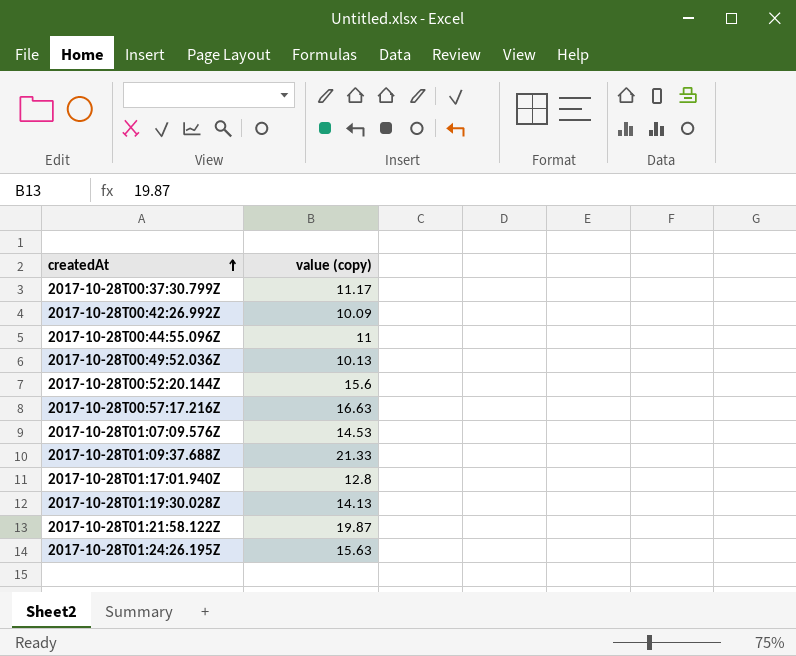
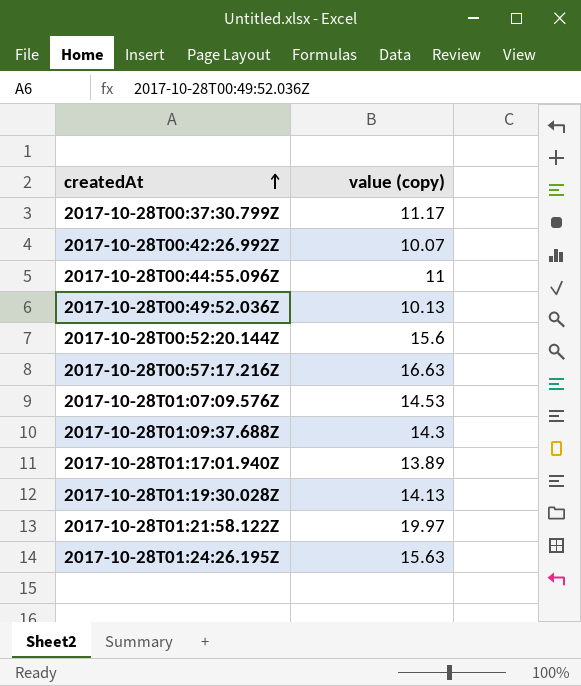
2017-10-28T00:42:26.992Z | value (copy): 10.09 -> 10.07
2017-10-28T01:09:37.688Z | value (copy): 21.33 -> 14.3
2017-10-28T01:17:01.940Z | value (copy): 12.8 -> 13.89
2017-10-28T01:21:58.122Z | value (copy): 19.87 -> 19.97

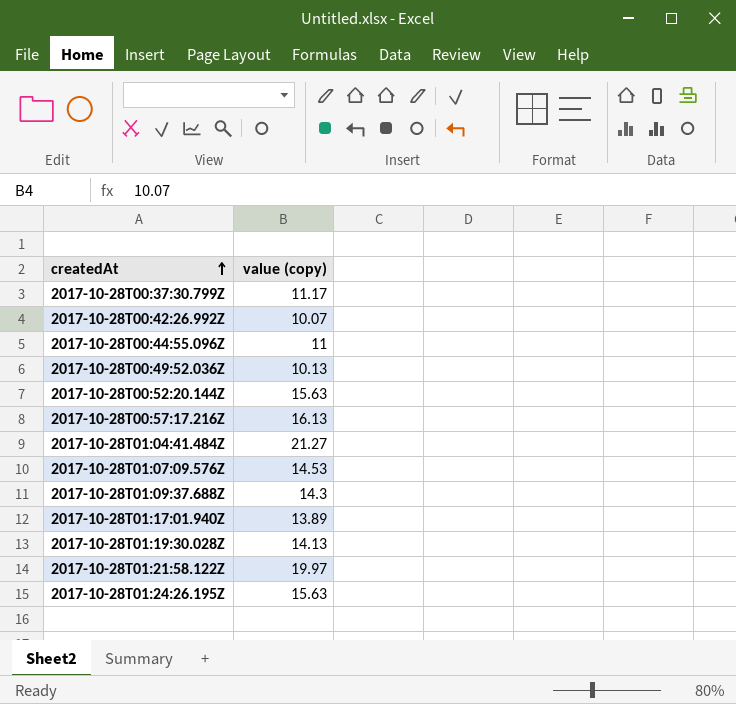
2017-10-28T00:52:20.144Z | value (copy): 15.6 -> 15.63
2017-10-28T00:57:17.216Z | value (copy): 16.63 -> 16.13
row 2017-10-28T01:04:41.484Z: none -> 21.27

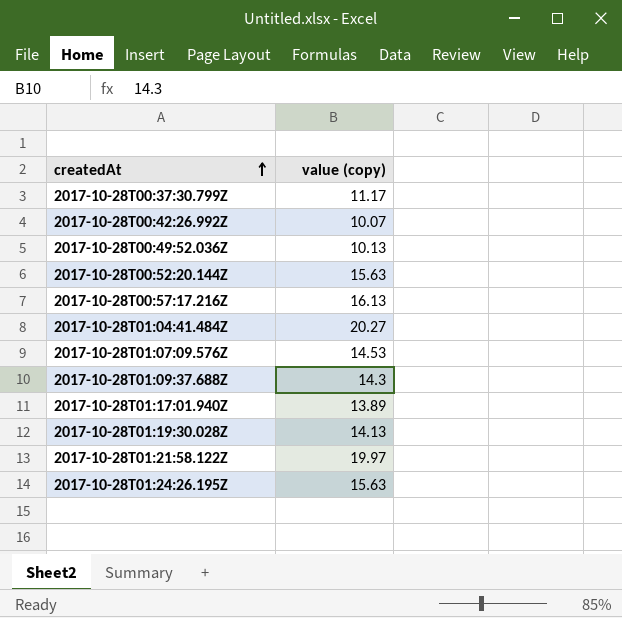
row 2017-10-28T00:44:55.096Z: 11 -> none
2017-10-28T01:04:41.484Z | value (copy): 21.27 -> 20.27

